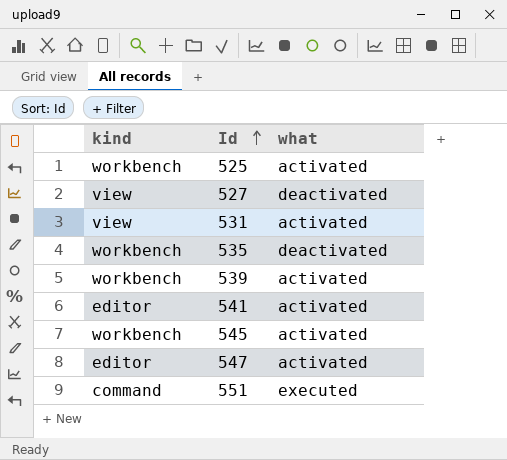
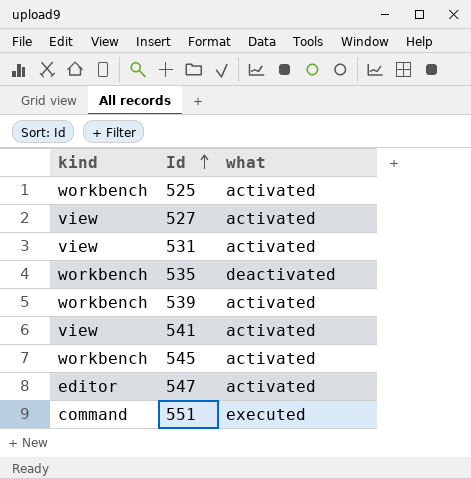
527 | what: deactivated -> activated
541 | kind: editor -> view

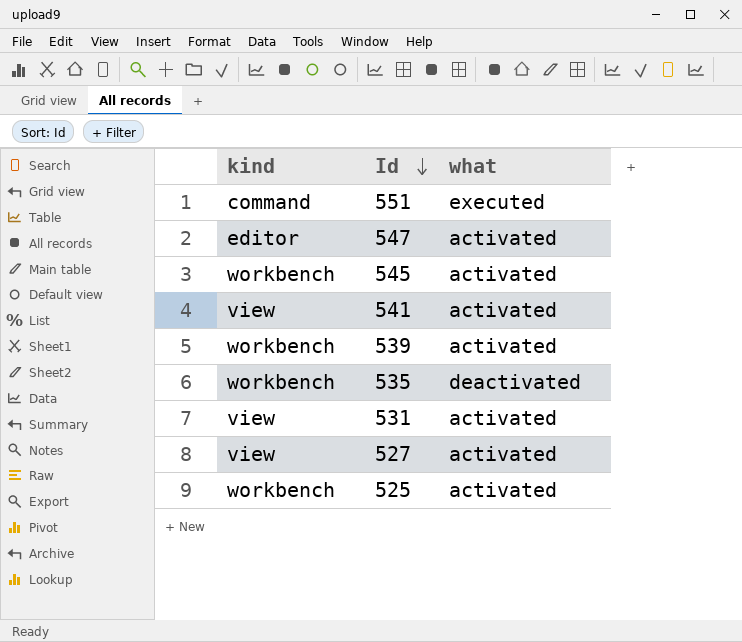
row order: Id ascending -> Id descending

